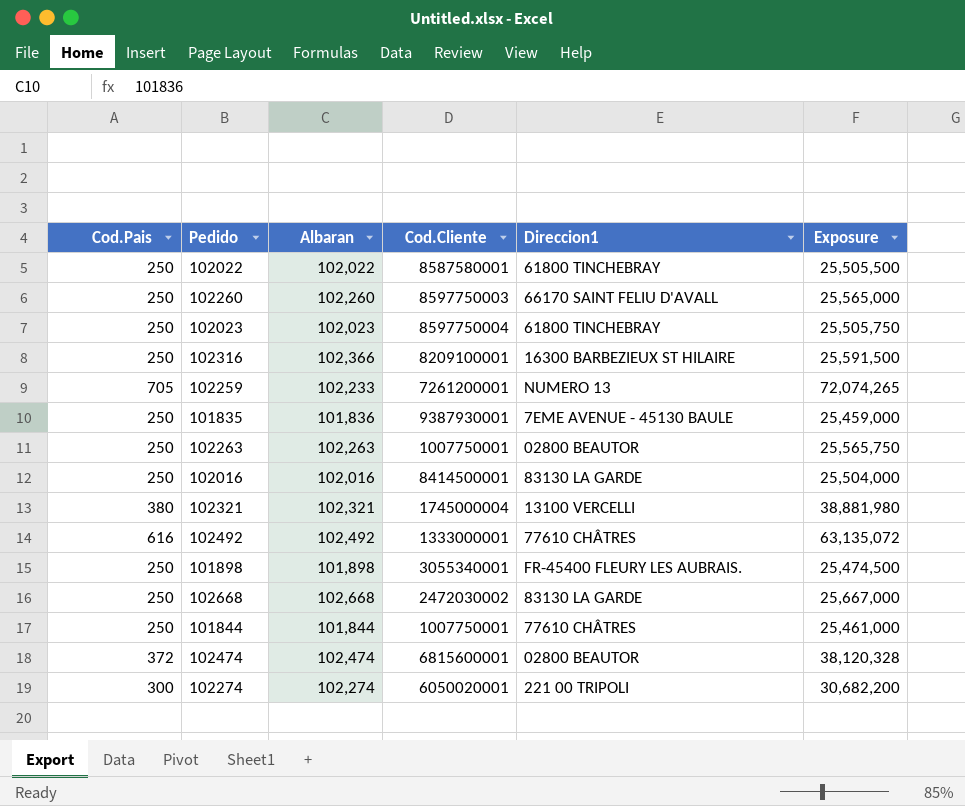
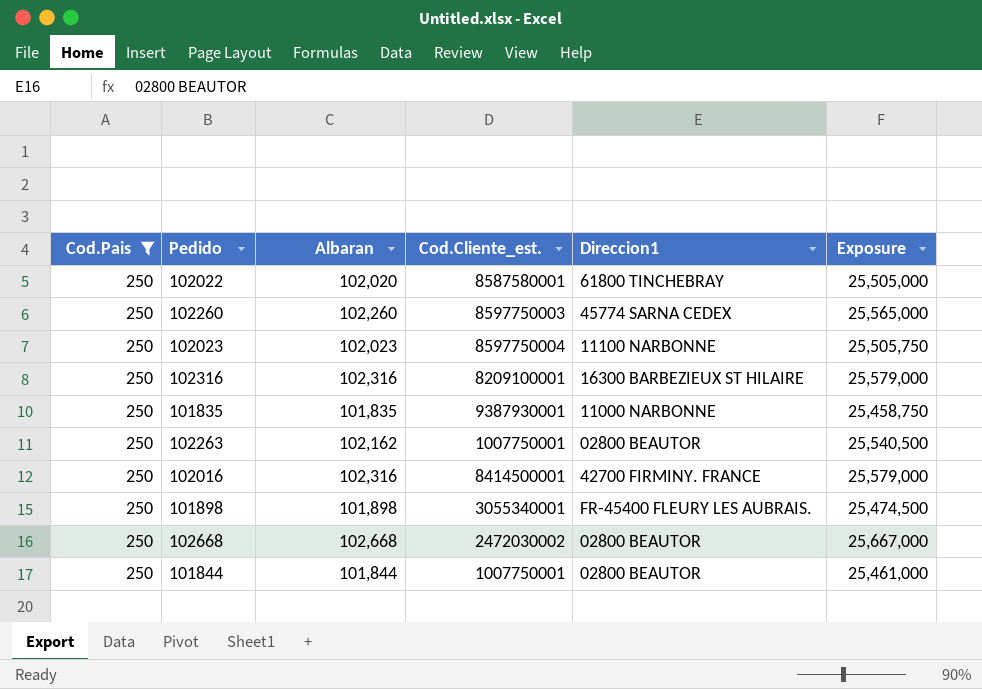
filter: none -> Cod.Pais = 250
column name: Cod.Cliente -> Cod.Cliente_est.
102022 | Albaran: 102,022 -> 102,020
102022 | Exposure: 25,505,500 -> 25,505,000
102260 | Direccion1: 66170 SAINT FELIU D'AVALL -> 45774 SARNA CEDEX
102023 | Direccion1: 61800 TINCHEBRAY -> 11100 NARBONNE
102316 | Albaran: 102,366 -> 102,316
102316 | Exposure: 25,591,500 -> 25,579,000
101835 | Albaran: 101,836 -> 101,835
101835 | Direccion1: 7EME AVENUE - 45130 BAULE -> 11000 NARBONNE
101835 | Exposure: 25,459,000 -> 25,458,750
102263 | Albaran: 102,263 -> 102,162
102263 | Exposure: 25,565,750 -> 25,540,500
102016 | Albaran: 102,016 -> 102,316
102016 | Direccion1: 83130 LA GARDE -> 42700 FIRMINY. FRANCE
102016 | Exposure: 25,504,000 -> 25,579,000
102668 | Direccion1: 83130 LA GARDE -> 02800 BEAUTOR
101844 | Direccion1: 77610 CHÂTRES -> 02800 BEAUTOR

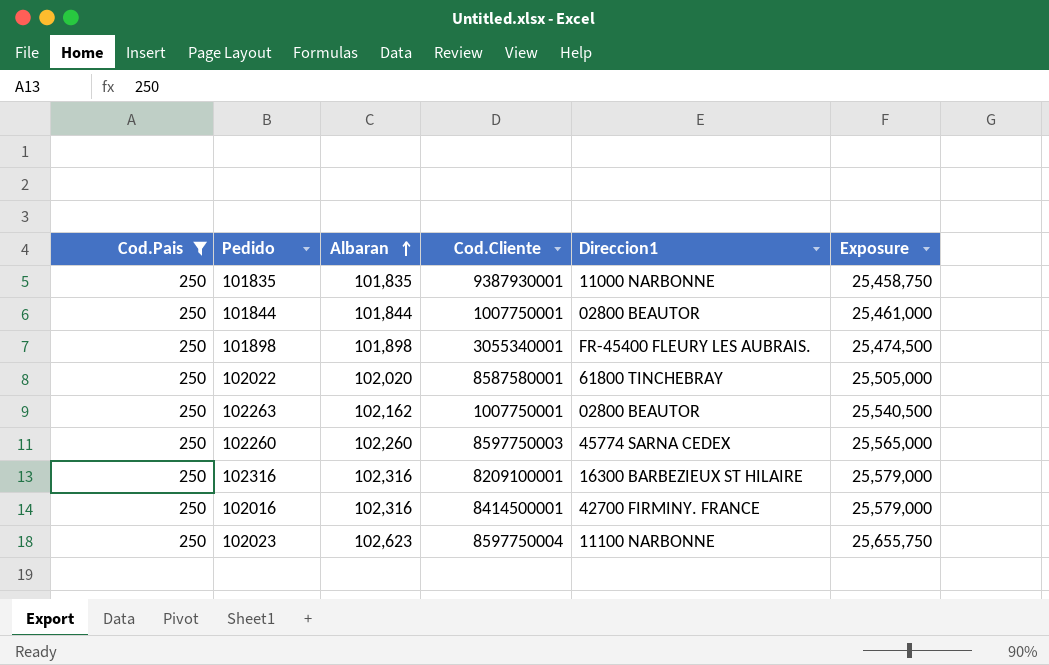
row order: none -> Albaran ascending
column name: Cod.Cliente_est. -> Cod.Cliente
row 102668: 250 | 102,668 | 2472030002 | 02800 BEAUTOR | 25,667,000 -> none
102023 | Albaran: 102,023 -> 102,623
102023 | Exposure: 25,505,750 -> 25,655,750

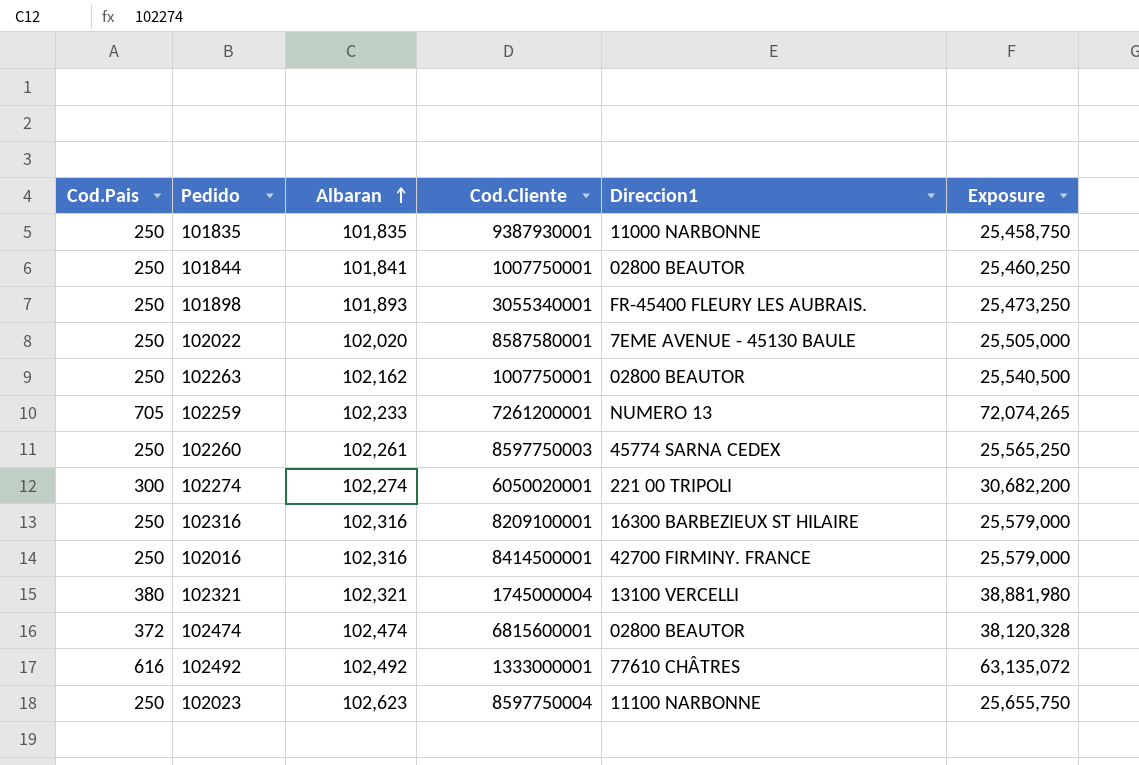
filter: Cod.Pais = 250 -> none
101844 | Albaran: 101,844 -> 101,841
101844 | Exposure: 25,461,000 -> 25,460,250
101898 | Albaran: 101,898 -> 101,893
101898 | Exposure: 25,474,500 -> 25,473,250
102022 | Direccion1: 61800 TINCHEBRAY -> 7EME AVENUE - 45130 BAULE
102260 | Albaran: 102,260 -> 102,261
102260 | Exposure: 25,565,000 -> 25,565,250

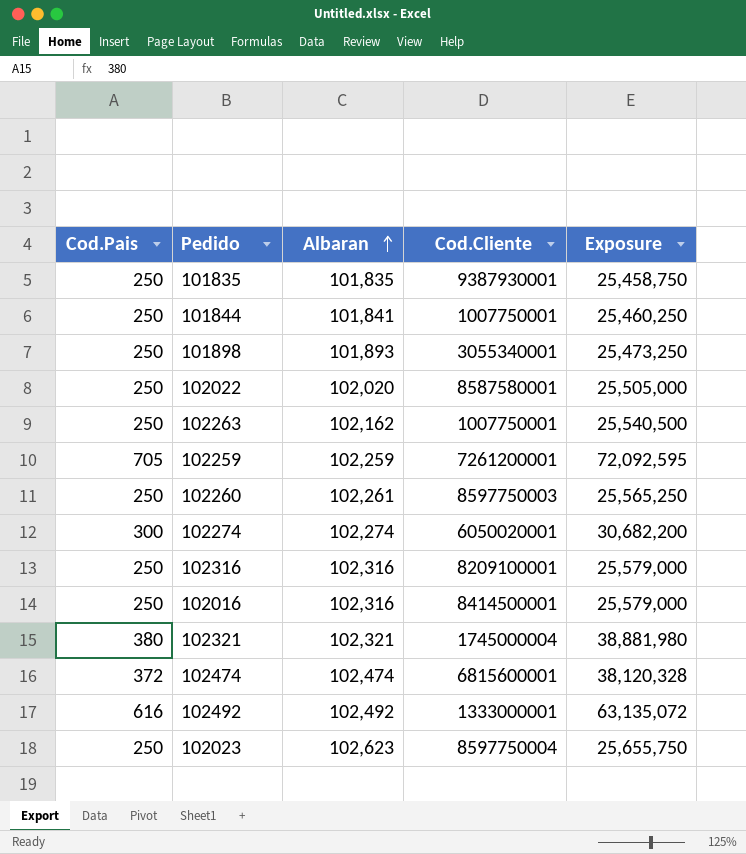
column Direccion1 | position: 5 -> none
102259 | Albaran: 102,233 -> 102,259
102259 | Exposure: 72,074,265 -> 72,092,595

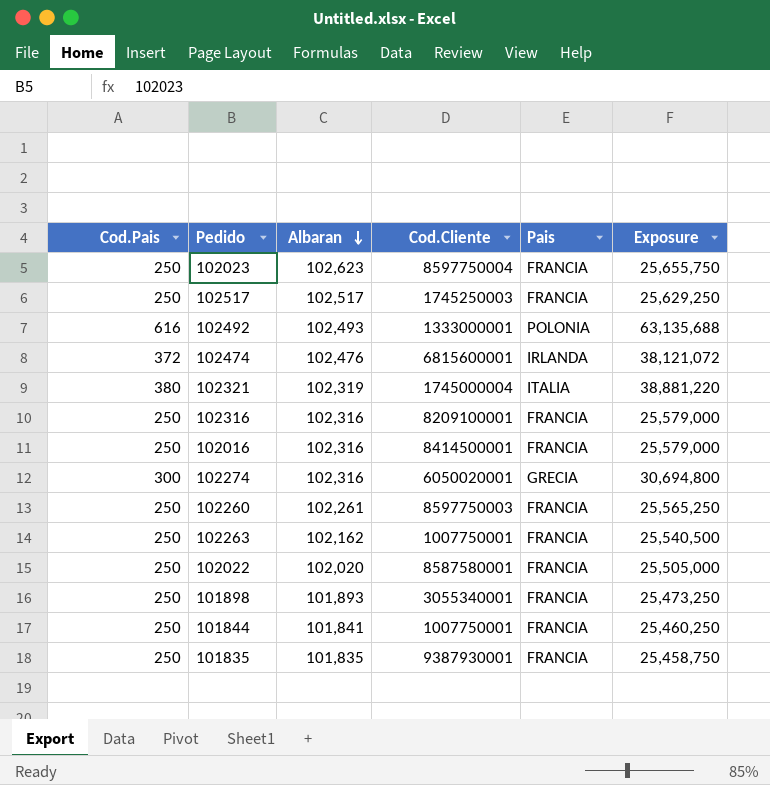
row order: Albaran ascending -> Albaran descending
column Pais | position: none -> 5
row 102259: 705 | 102,259 | 7261200001 | 72,092,595 -> none
row 102517: none -> 250 | 102,517 | 1745250003 | FRANCIA | 25,629,250
102492 | Albaran: 102,492 -> 102,493
102492 | Exposure: 63,135,072 -> 63,135,688
102474 | Albaran: 102,474 -> 102,476
102474 | Exposure: 38,120,328 -> 38,121,072
102321 | Albaran: 102,321 -> 102,319
102321 | Exposure: 38,881,980 -> 38,881,220
102274 | Albaran: 102,274 -> 102,316
102274 | Exposure: 30,682,200 -> 30,694,800

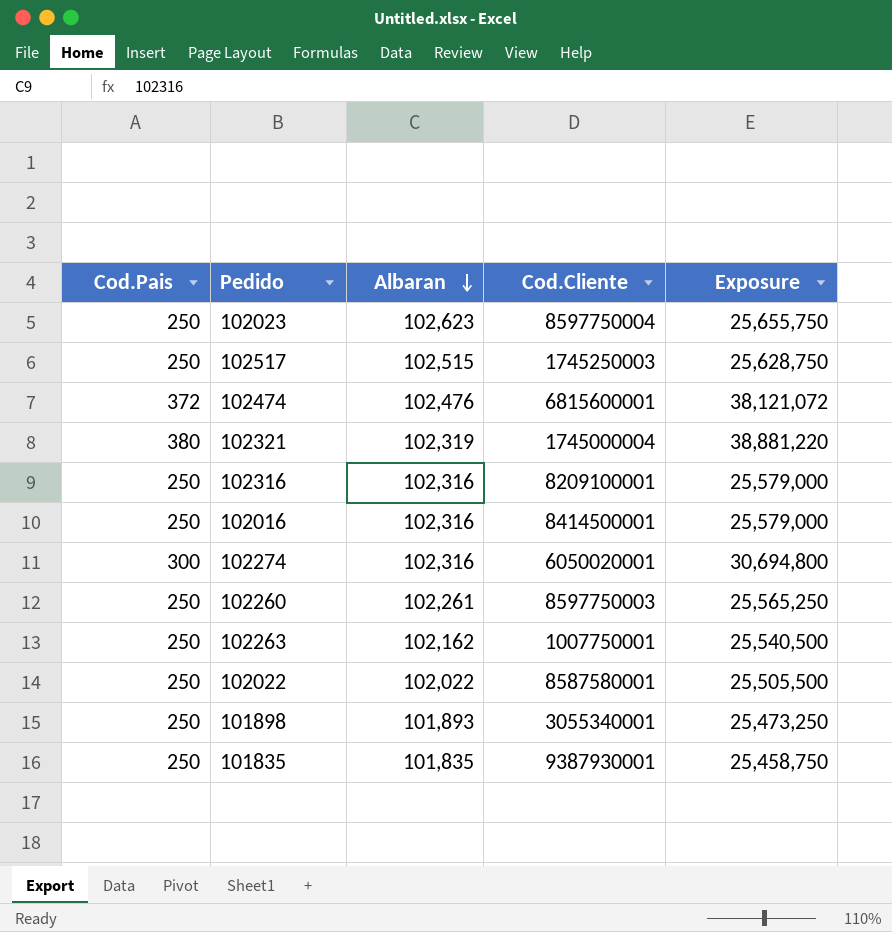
column Pais | position: 5 -> none
row 102492: 616 | 102,493 | 1333000001 | POLONIA | 63,135,688 -> none
row 101844: 250 | 101,841 | 1007750001 | FRANCIA | 25,460,250 -> none
102517 | Albaran: 102,517 -> 102,515
102517 | Exposure: 25,629,250 -> 25,628,750
102022 | Albaran: 102,020 -> 102,022
102022 | Exposure: 25,505,000 -> 25,505,500

